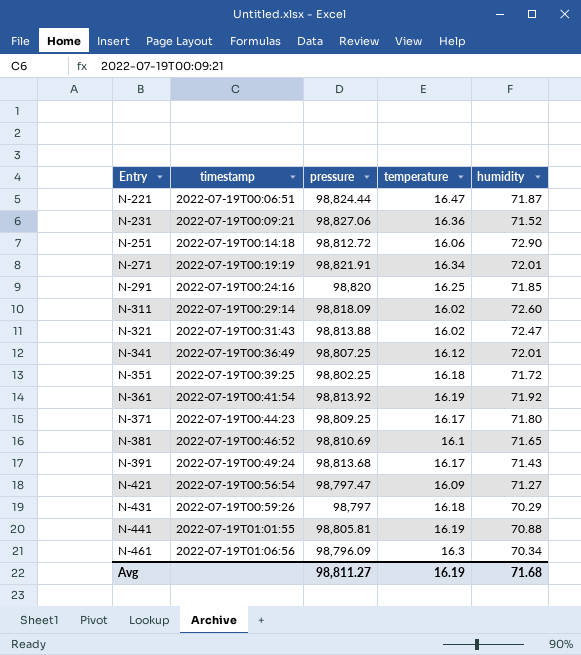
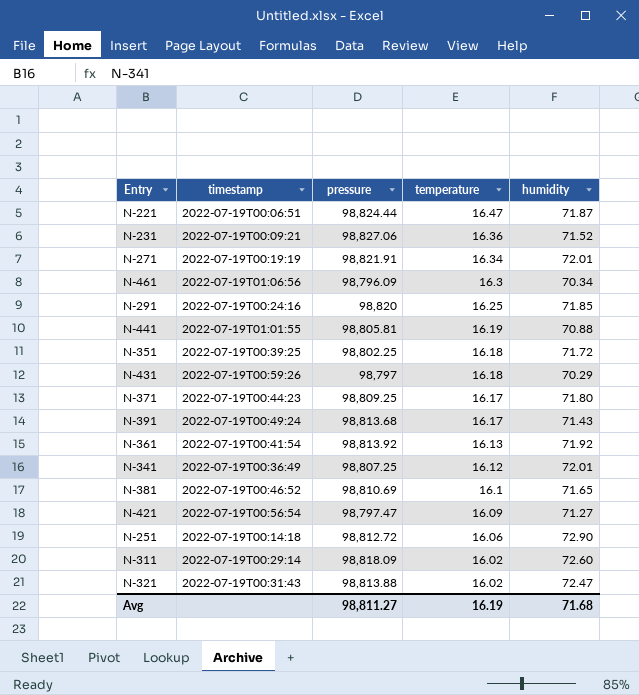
row order: Entry ascending -> temperature descending
N-361 | temperature: 16.19 -> 16.13

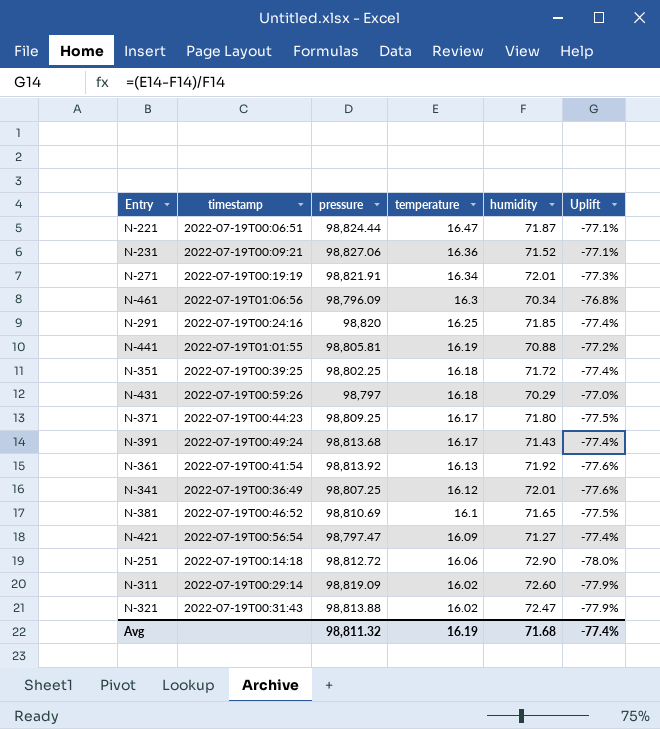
column Uplift | formula: none -> ([temperature] - [humidity]) / [humidity]
N-311 | pressure: 98,818.09 -> 98,819.09
Avg | pressure: 98,811.27 -> 98,811.32

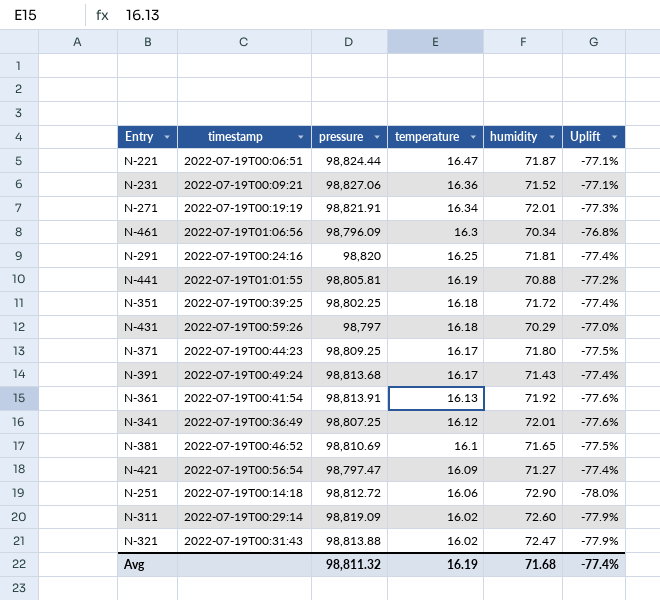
N-291 | humidity: 71.85 -> 71.81
N-361 | pressure: 98,813.92 -> 98,813.91

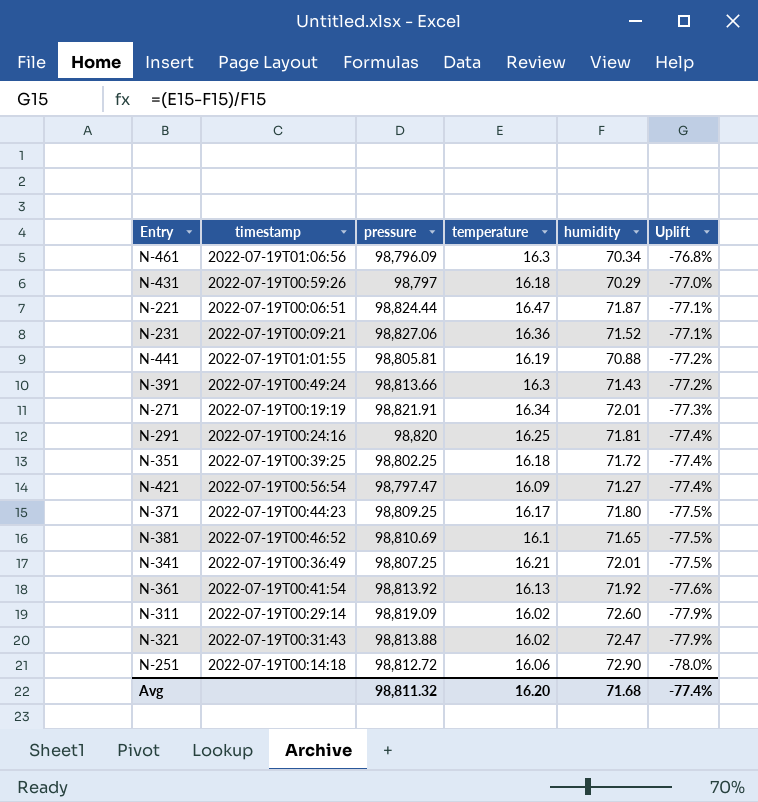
row order: temperature descending -> Uplift descending
N-391 | pressure: 98,813.68 -> 98,813.66
N-391 | temperature: 16.17 -> 16.3
N-391 | Uplift: -77.4% -> -77.2%
N-341 | temperature: 16.12 -> 16.21
N-341 | Uplift: -77.6% -> -77.5%
N-361 | pressure: 98,813.91 -> 98,813.92
Avg | temperature: 16.19 -> 16.20

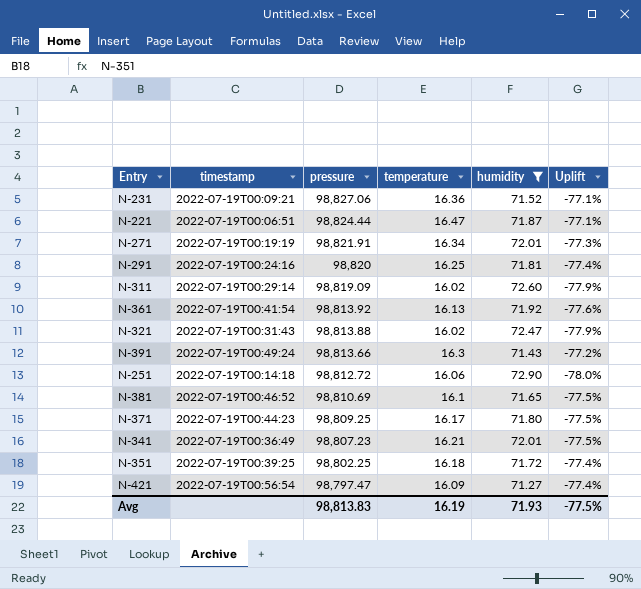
filter: none -> humidity >= 71.27
row order: Uplift descending -> pressure descending
N-341 | pressure: 98,807.25 -> 98,807.23
Avg | pressure: 98,811.32 -> 98,813.83
Avg | temperature: 16.20 -> 16.19
Avg | humidity: 71.68 -> 71.93
Avg | Uplift: -77.4% -> -77.5%

